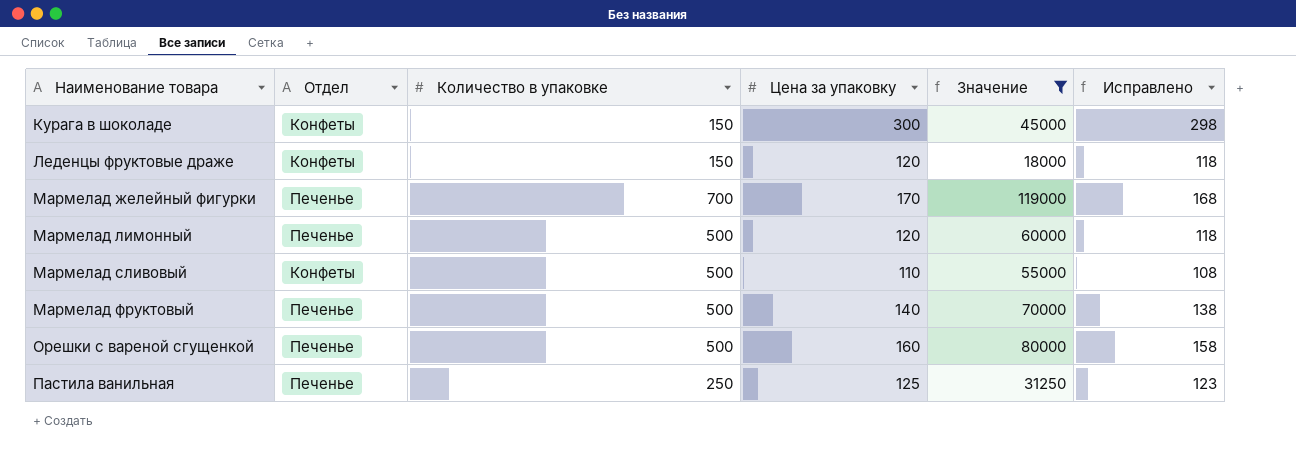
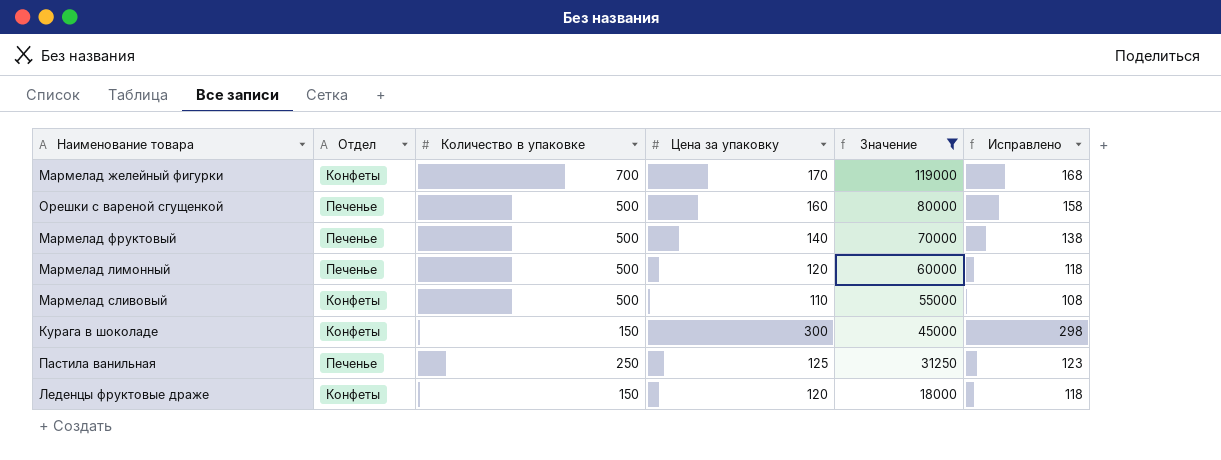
row order: Наименование товара ascending -> Значение descending
Мармелад желейный фигурки | Отдел: Печенье -> Конфеты

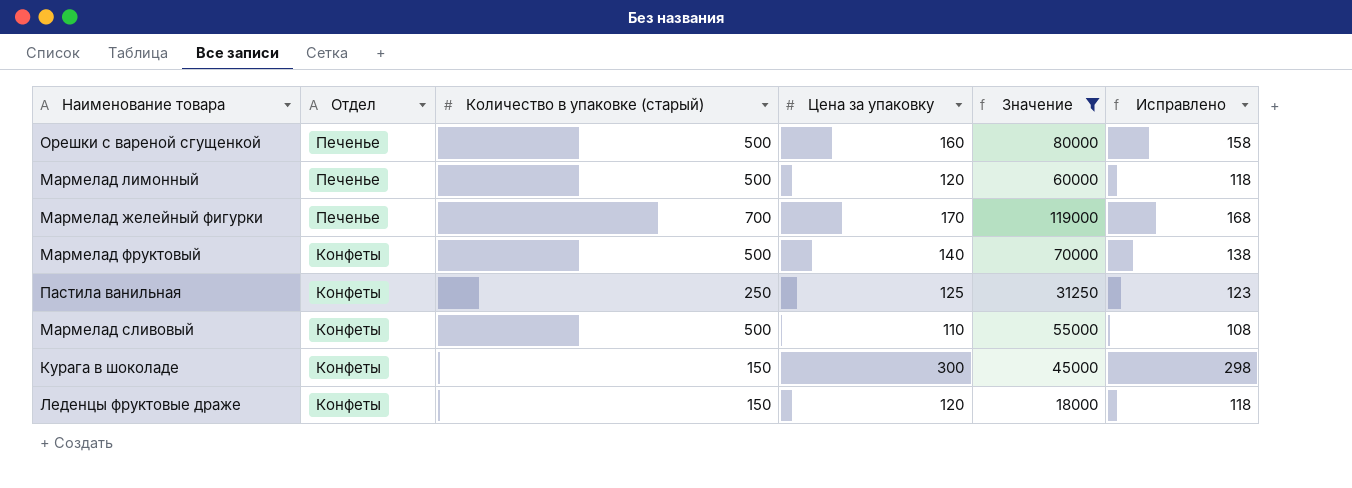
row order: Значение descending -> Отдел descending
column name: Количество в упаковке -> Количество в упаковке (старый)
Мармелад желейный фигурки | Отдел: Конфеты -> Печенье
Мармелад фруктовый | Отдел: Печенье -> Конфеты
Пастила ванильная | Отдел: Печенье -> Конфеты

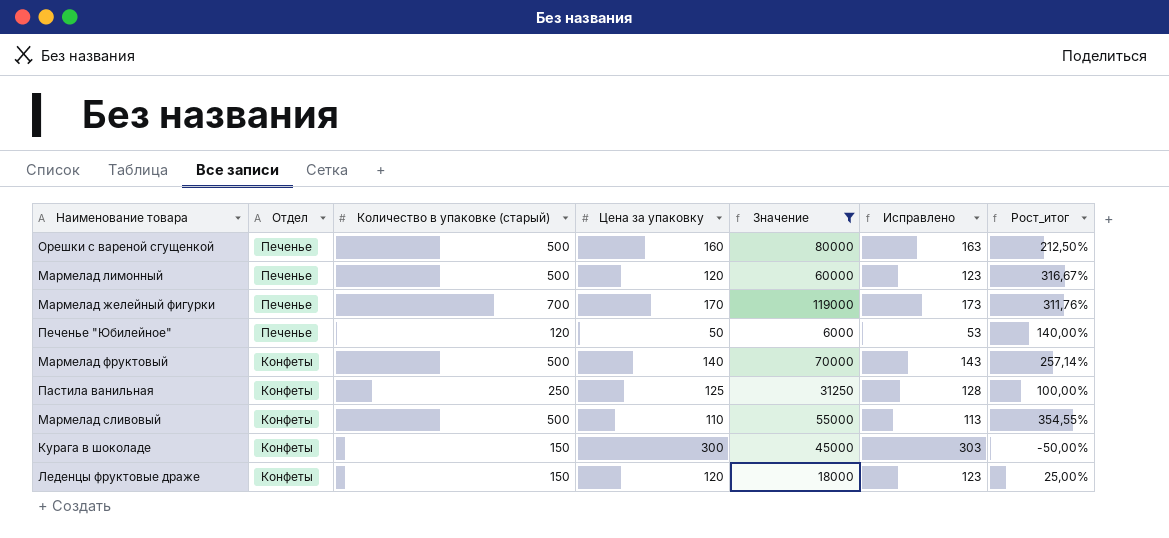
column Исправлено | formula: [Цена за упаковку] - 2 -> [Цена за упаковку] + 3
column Рост_итог | formula: none -> ([Количество в упаковке (старый)] - [Цена за упаковку]) / [Цена за упаковку]
row Печенье "Юбилейное": none -> Печенье | 120 | 50 | 6000 | 53 | 140,00%

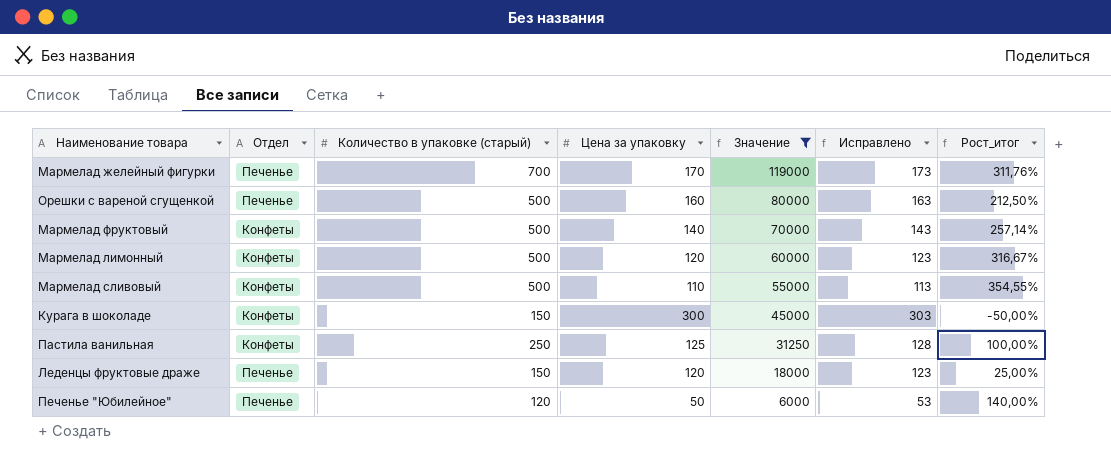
row order: Отдел descending -> Значение descending
Мармелад лимонный | Отдел: Печенье -> Конфеты
Леденцы фруктовые драже | Отдел: Конфеты -> Печенье

